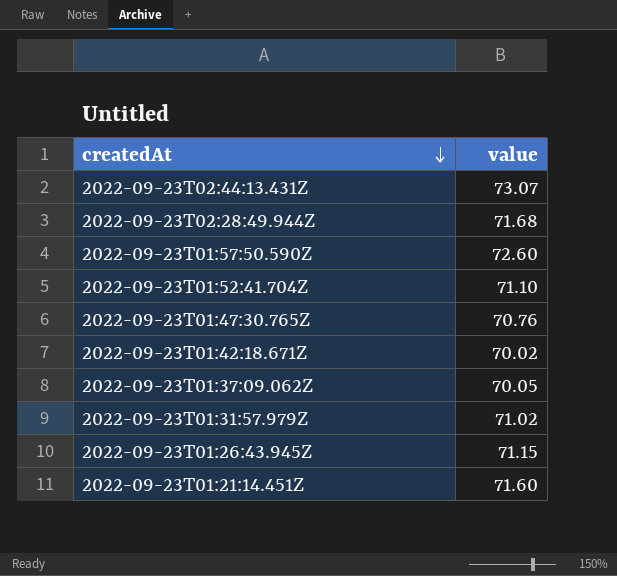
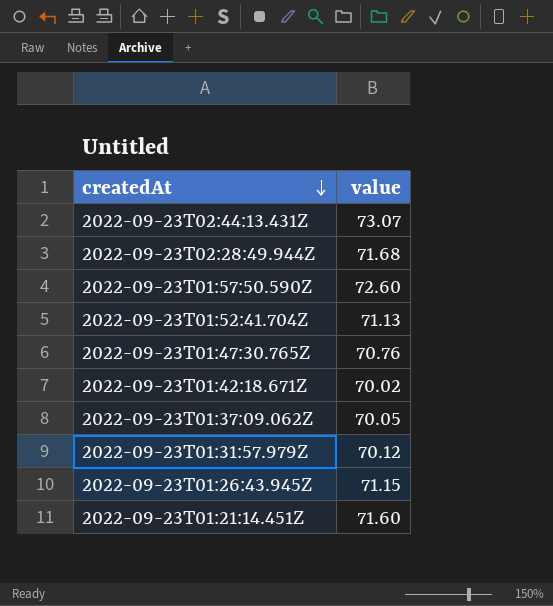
2022-09-23T01:52:41.704Z | value: 71.10 -> 71.13
2022-09-23T01:31:57.979Z | value: 71.02 -> 70.12

